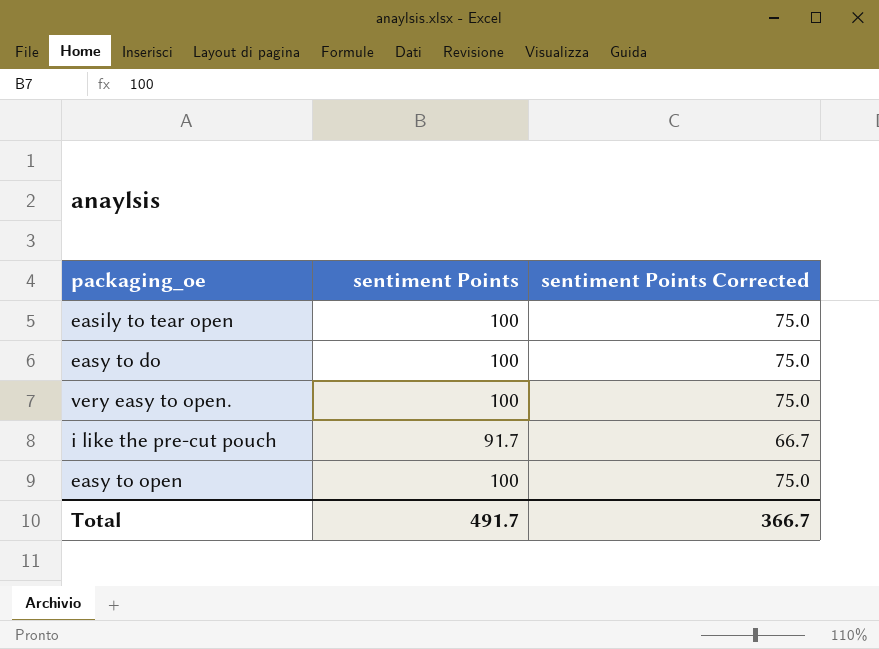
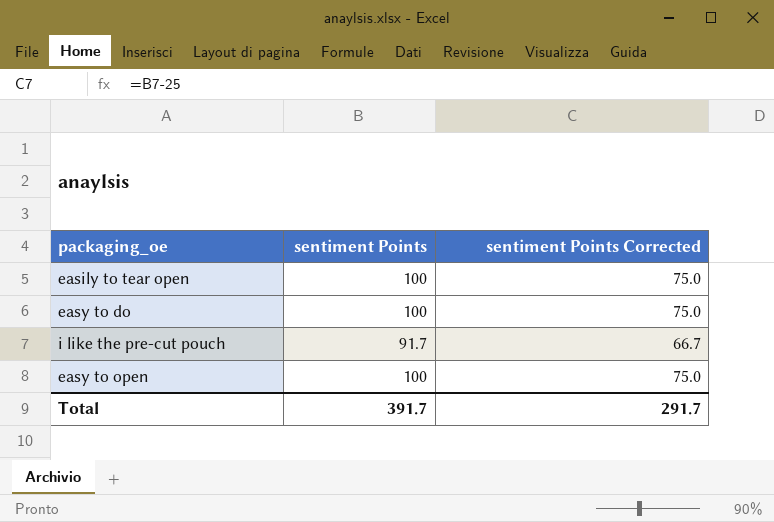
row very easy to open.: 100 | 75.0 -> none
Total | sentiment Points: 491.7 -> 391.7
Total | sentiment Points Corrected: 366.7 -> 291.7

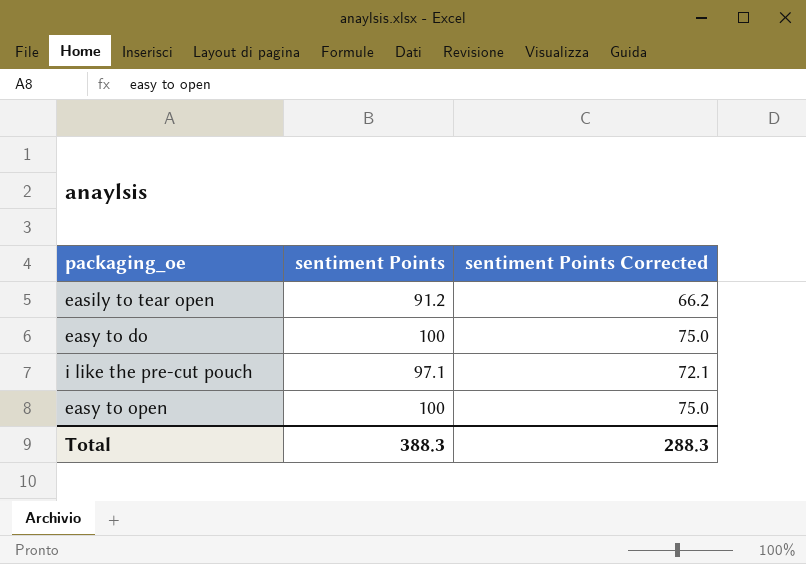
easily to tear open | sentiment Points: 100 -> 91.2
easily to tear open | sentiment Points Corrected: 75.0 -> 66.2
i like the pre-cut pouch | sentiment Points: 91.7 -> 97.1
i like the pre-cut pouch | sentiment Points Corrected: 66.7 -> 72.1
Total | sentiment Points: 391.7 -> 388.3
Total | sentiment Points Corrected: 291.7 -> 288.3

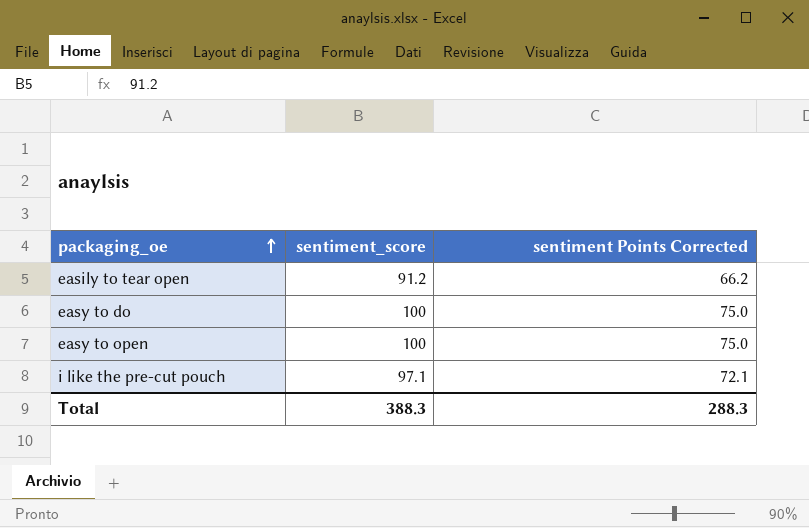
row order: none -> packaging_oe ascending
column name: sentiment Points -> sentiment_score

